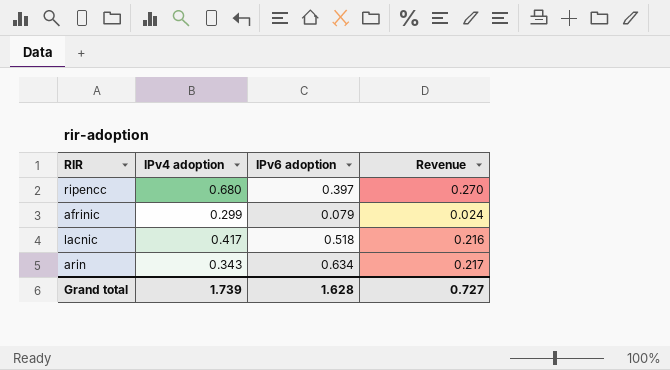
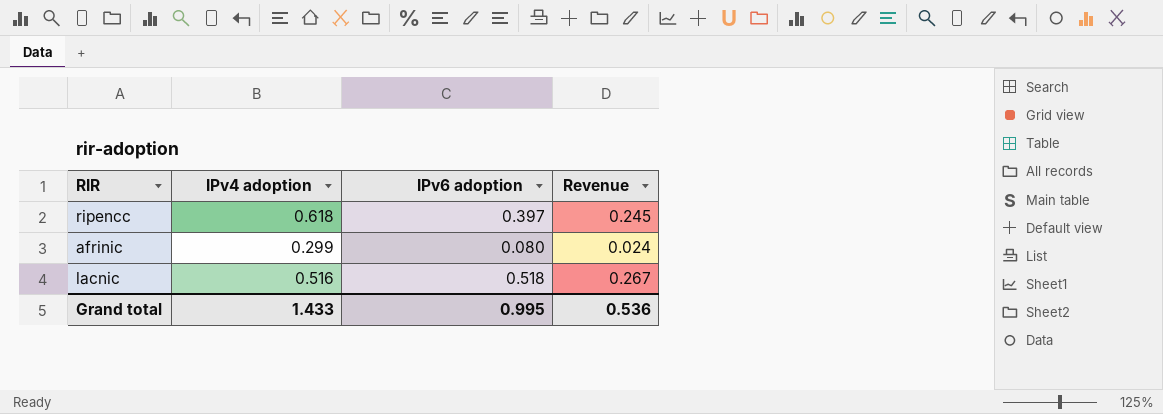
row arin: 0.343 | 0.634 | 0.217 -> none
ripencc | IPv4 adoption: 0.680 -> 0.618
ripencc | Revenue: 0.270 -> 0.245
afrinic | IPv6 adoption: 0.079 -> 0.080
lacnic | IPv4 adoption: 0.417 -> 0.516
lacnic | Revenue: 0.216 -> 0.267
Grand total | IPv4 adoption: 1.739 -> 1.433
Grand total | IPv6 adoption: 1.628 -> 0.995
Grand total | Revenue: 0.727 -> 0.536

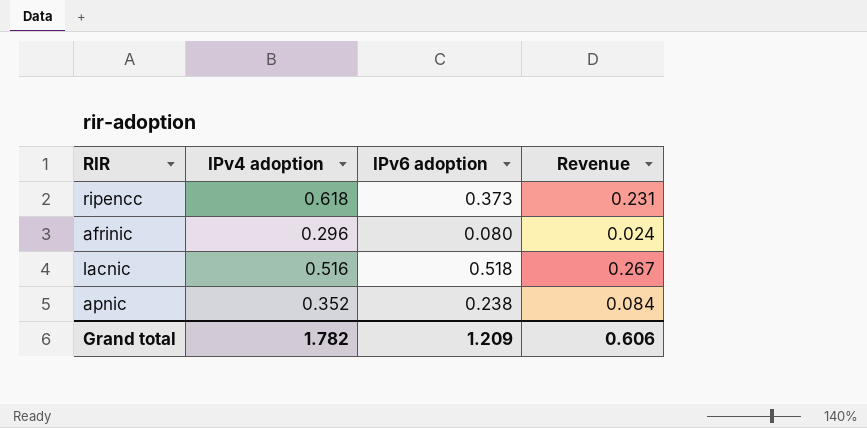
ripencc | IPv6 adoption: 0.397 -> 0.373
ripencc | Revenue: 0.245 -> 0.231
afrinic | IPv4 adoption: 0.299 -> 0.296
row apnic: none -> 0.352 | 0.238 | 0.084
Grand total | IPv4 adoption: 1.433 -> 1.782
Grand total | IPv6 adoption: 0.995 -> 1.209
Grand total | Revenue: 0.536 -> 0.606

